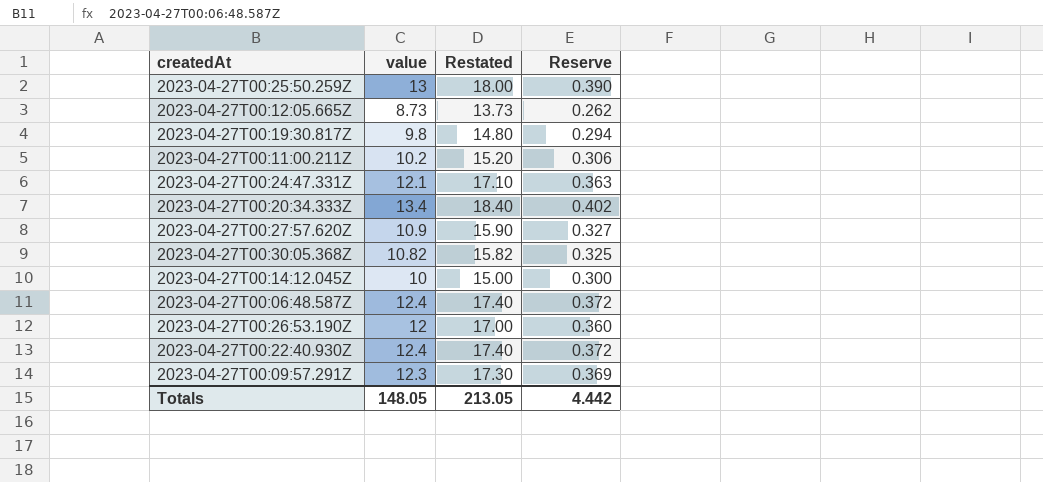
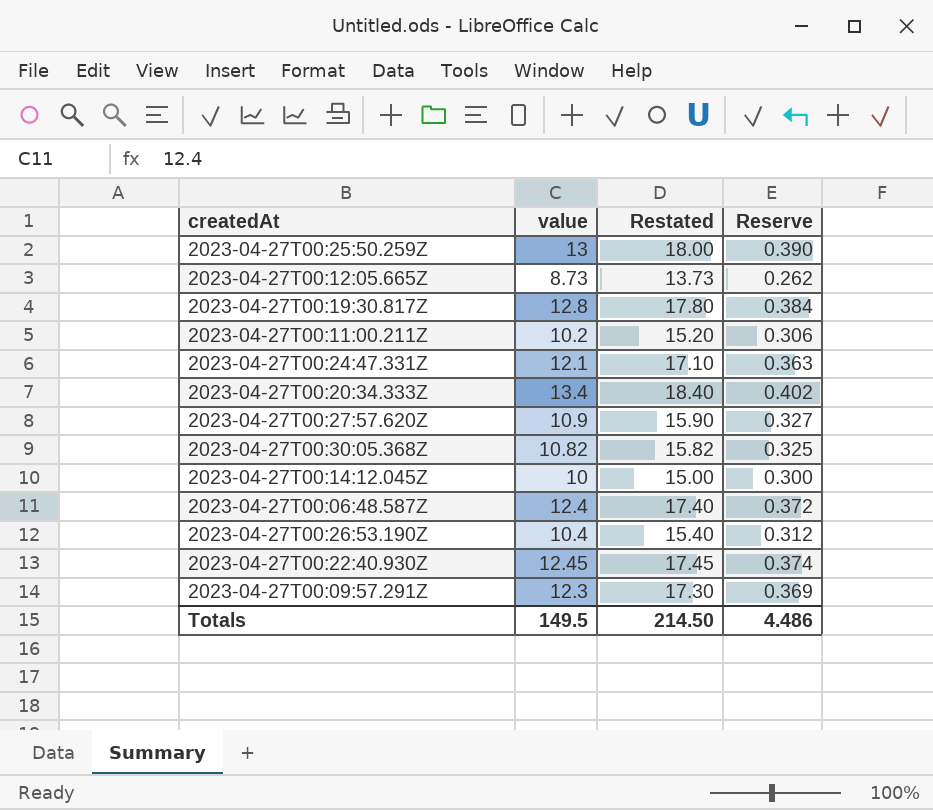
2023-04-27T00:19:30.817Z | value: 9.8 -> 12.8
2023-04-27T00:19:30.817Z | Restated: 14.80 -> 17.80
2023-04-27T00:19:30.817Z | Reserve: 0.294 -> 0.384
2023-04-27T00:26:53.190Z | value: 12 -> 10.4
2023-04-27T00:26:53.190Z | Restated: 17.00 -> 15.40
2023-04-27T00:26:53.190Z | Reserve: 0.360 -> 0.312
2023-04-27T00:22:40.930Z | value: 12.4 -> 12.45
2023-04-27T00:22:40.930Z | Restated: 17.40 -> 17.45
2023-04-27T00:22:40.930Z | Reserve: 0.372 -> 0.374
Totals | value: 148.05 -> 149.5
Totals | Restated: 213.05 -> 214.50
Totals | Reserve: 4.442 -> 4.486

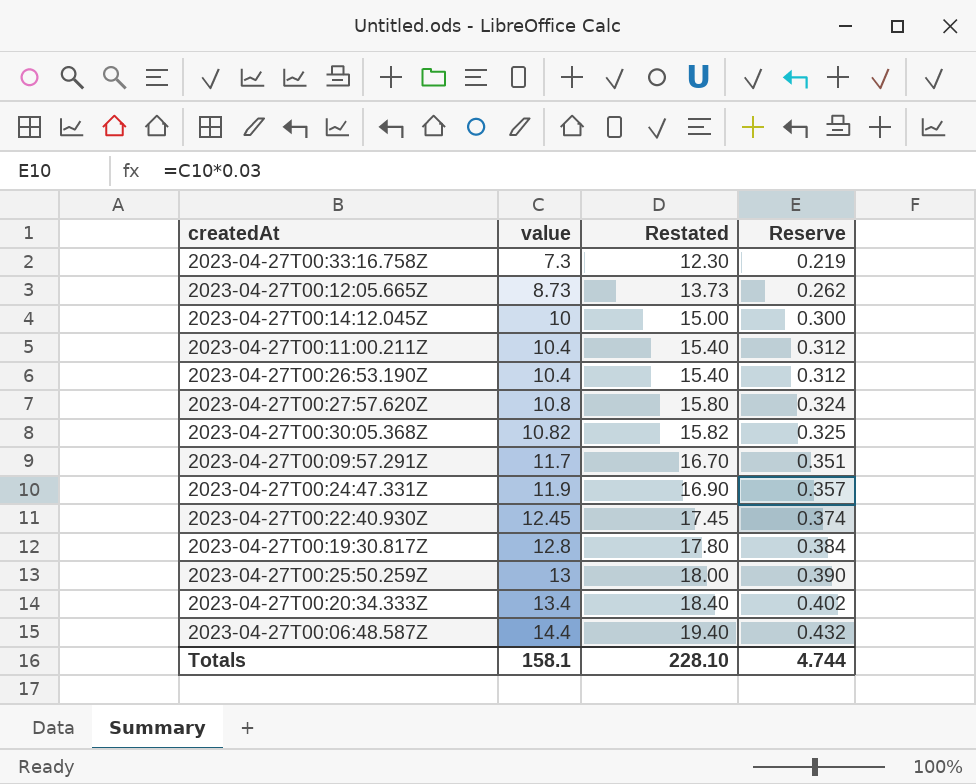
row order: none -> value ascending
row 2023-04-27T00:33:16.758Z: none -> 7.3 | 12.30 | 0.219
2023-04-27T00:11:00.211Z | value: 10.2 -> 10.4
2023-04-27T00:11:00.211Z | Restated: 15.20 -> 15.40
2023-04-27T00:11:00.211Z | Reserve: 0.306 -> 0.312
2023-04-27T00:27:57.620Z | value: 10.9 -> 10.8
2023-04-27T00:27:57.620Z | Restated: 15.90 -> 15.80
2023-04-27T00:27:57.620Z | Reserve: 0.327 -> 0.324
2023-04-27T00:09:57.291Z | value: 12.3 -> 11.7
2023-04-27T00:09:57.291Z | Restated: 17.30 -> 16.70
2023-04-27T00:09:57.291Z | Reserve: 0.369 -> 0.351
2023-04-27T00:24:47.331Z | value: 12.1 -> 11.9
2023-04-27T00:24:47.331Z | Restated: 17.10 -> 16.90
2023-04-27T00:24:47.331Z | Reserve: 0.363 -> 0.357
2023-04-27T00:06:48.587Z | value: 12.4 -> 14.4
2023-04-27T00:06:48.587Z | Restated: 17.40 -> 19.40
2023-04-27T00:06:48.587Z | Reserve: 0.372 -> 0.432
Totals | value: 149.5 -> 158.1
Totals | Restated: 214.50 -> 228.10
Totals | Reserve: 4.486 -> 4.744

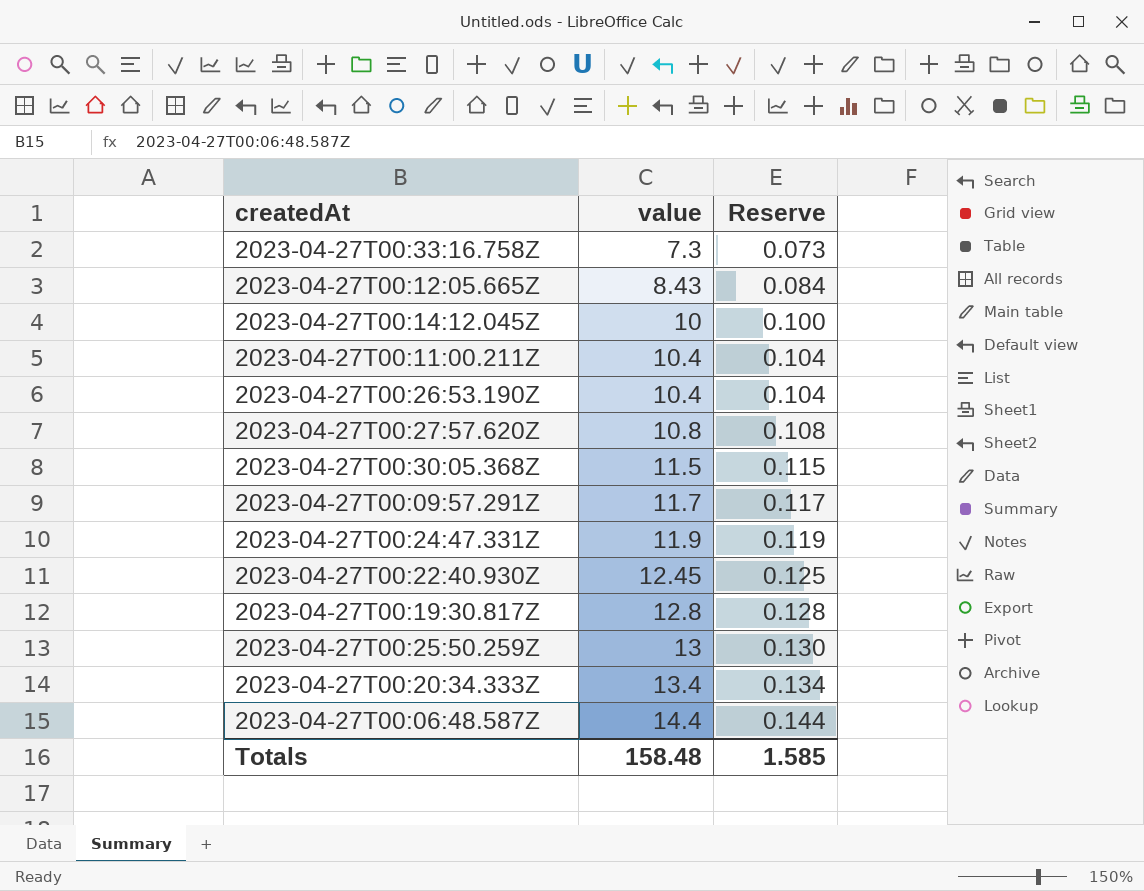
column Restated | formula: [value] + 5 -> none
column Reserve | formula: [value] * 0.03 -> [value] * 0.01
2023-04-27T00:12:05.665Z | value: 8.73 -> 8.43
2023-04-27T00:30:05.368Z | value: 10.82 -> 11.5
Totals | value: 158.1 -> 158.48
Totals | Reserve: 4.744 -> 1.585

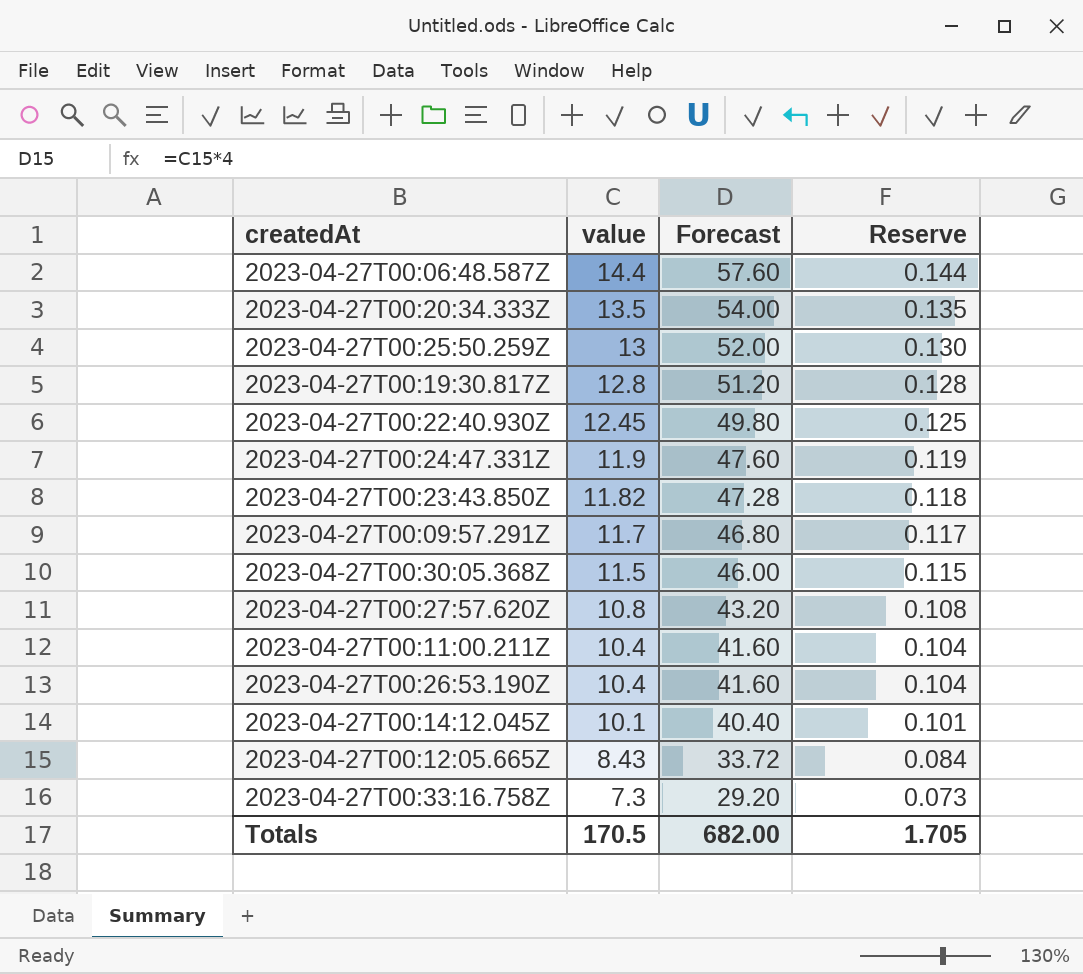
row order: value ascending -> value descending
column Forecast | formula: none -> [value] * 4
2023-04-27T00:20:34.333Z | value: 13.4 -> 13.5
2023-04-27T00:20:34.333Z | Reserve: 0.134 -> 0.135
row 2023-04-27T00:23:43.850Z: none -> 11.82 | 47.28 | 0.118
2023-04-27T00:14:12.045Z | value: 10 -> 10.1
2023-04-27T00:14:12.045Z | Reserve: 0.100 -> 0.101
Totals | value: 158.48 -> 170.5
Totals | Reserve: 1.585 -> 1.705

